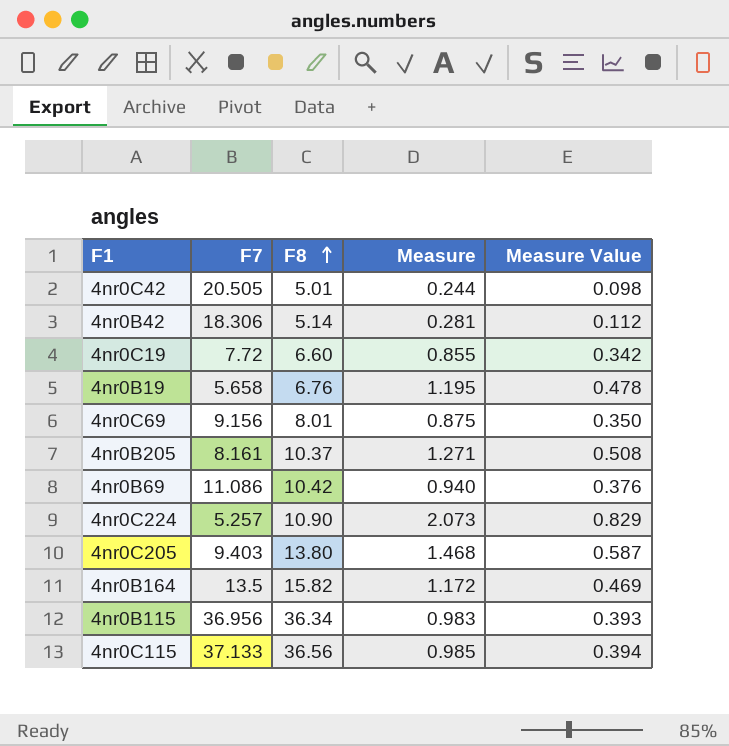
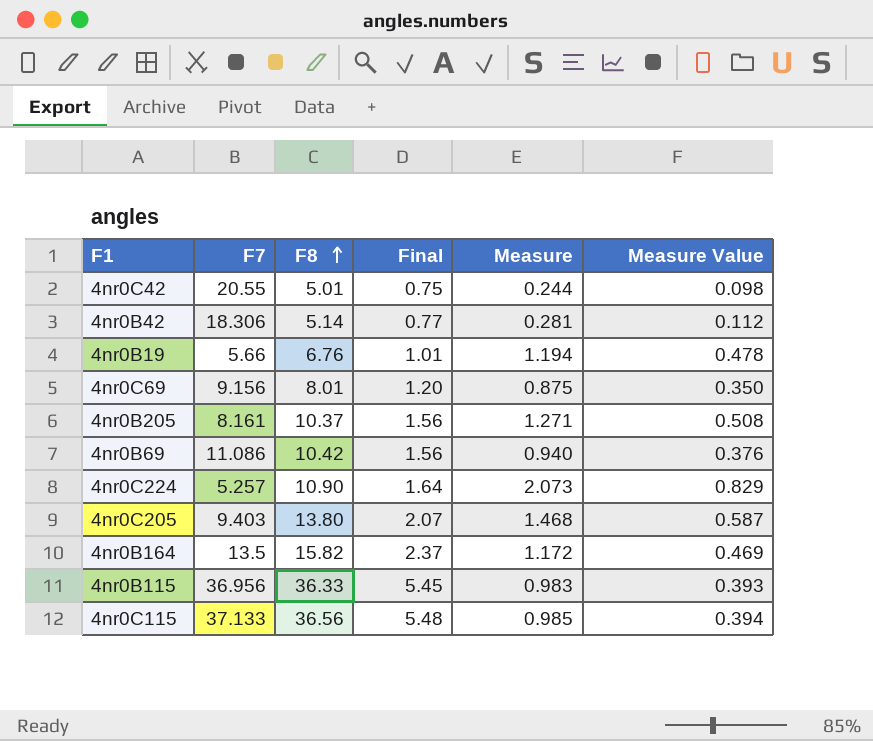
column Final | formula: none -> [F8] * 0.15
row 4nr0C19: 7.72 | 6.60 | 0.855 | 0.342 -> none
4nr0C42 | F7: 20.505 -> 20.55
4nr0B19 | F7: 5.658 -> 5.66
4nr0B19 | Measure: 1.195 -> 1.194
4nr0B115 | F8: 36.34 -> 36.33

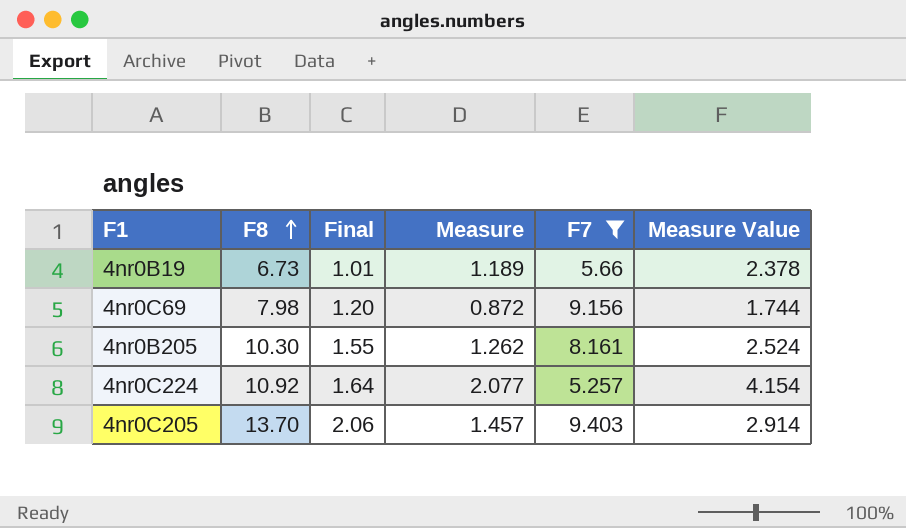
filter: none -> F7 <= 9.403
column F7 | position: 2 -> 5
column Measure Value | formula: [Measure] * 0.4 -> [Measure] * 2
4nr0B19 | F8: 6.76 -> 6.73
4nr0B19 | Measure: 1.194 -> 1.189
4nr0C69 | F8: 8.01 -> 7.98
4nr0C69 | Measure: 0.875 -> 0.872
4nr0B205 | F8: 10.37 -> 10.30
4nr0B205 | Final: 1.56 -> 1.55
4nr0B205 | Measure: 1.271 -> 1.262
4nr0C224 | F8: 10.90 -> 10.92
4nr0C224 | Measure: 2.073 -> 2.077
4nr0C205 | F8: 13.80 -> 13.70
4nr0C205 | Final: 2.07 -> 2.06
4nr0C205 | Measure: 1.468 -> 1.457

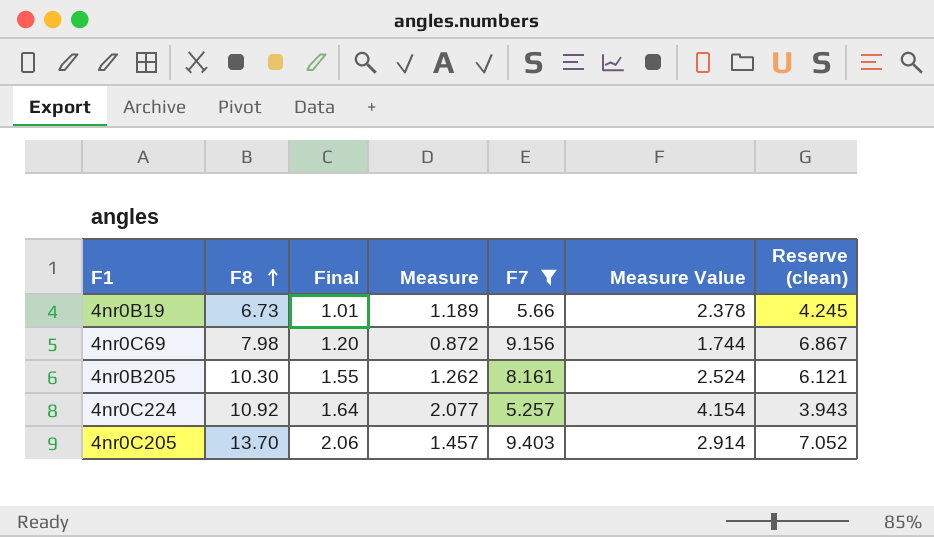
column Reserve (clean) | formula: none -> [F7] * 0.75

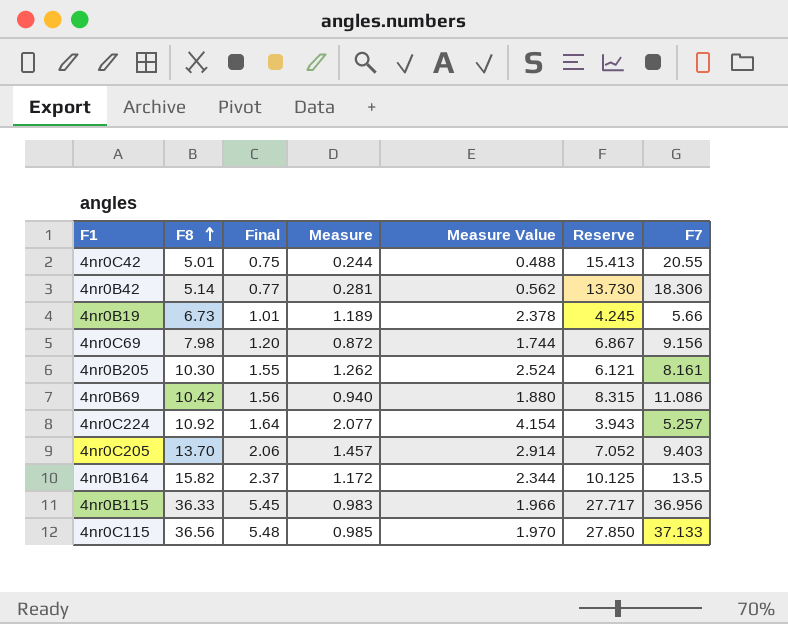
filter: F7 <= 9.403 -> none
column name: Reserve (clean) -> Reserve
column F7 | position: 5 -> 7

